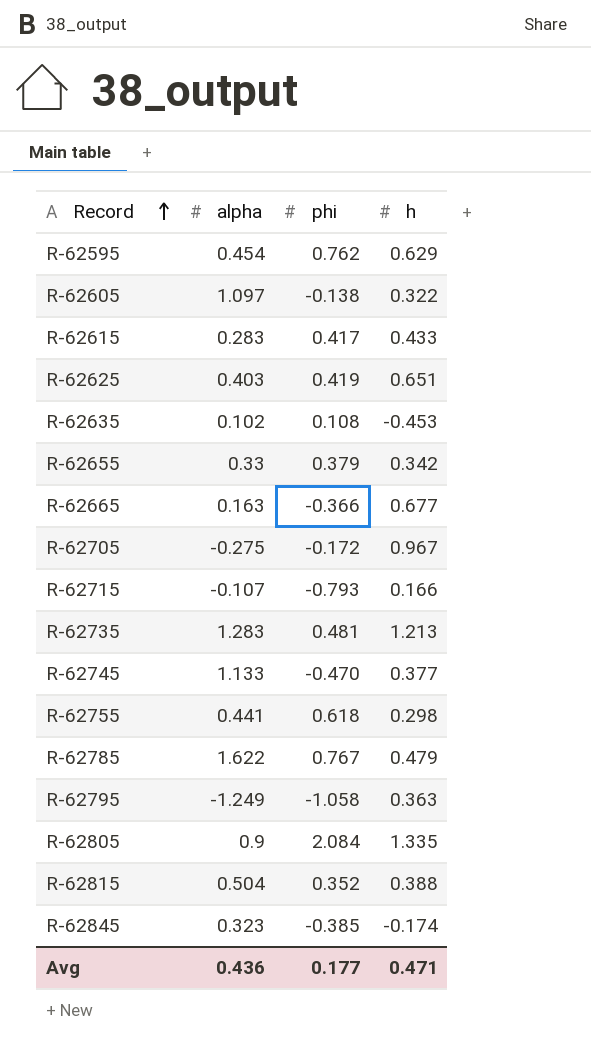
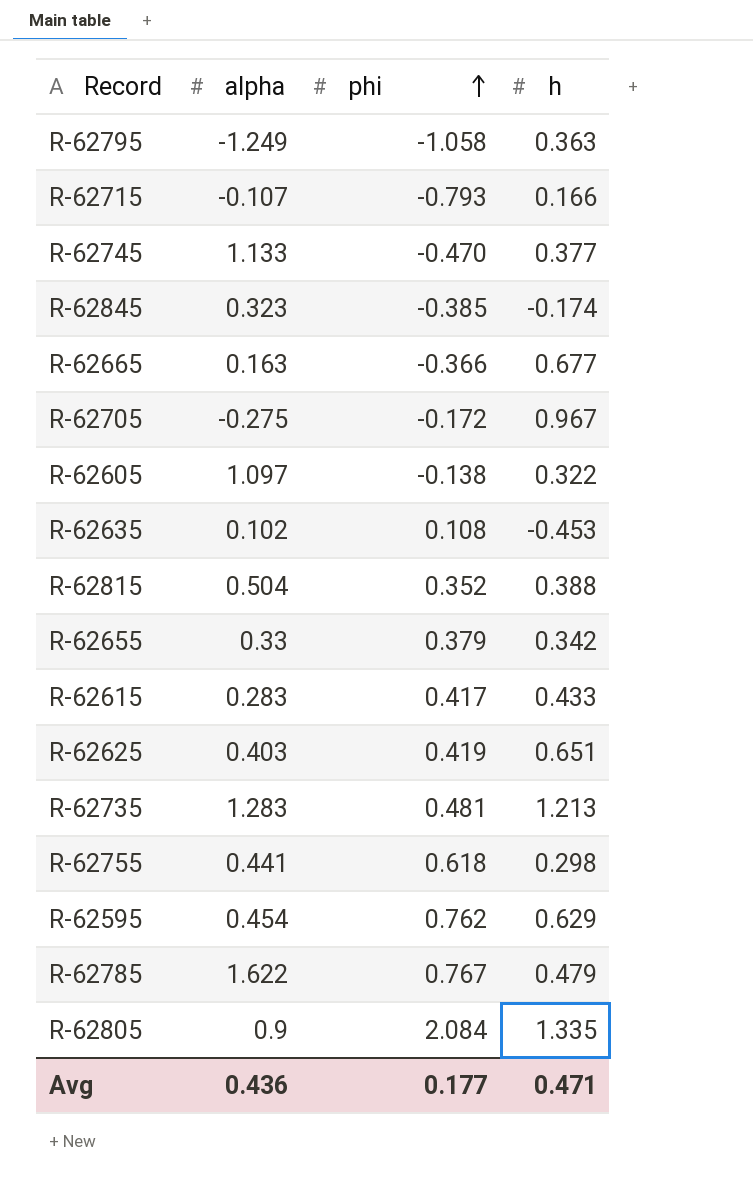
row order: Record ascending -> phi ascending

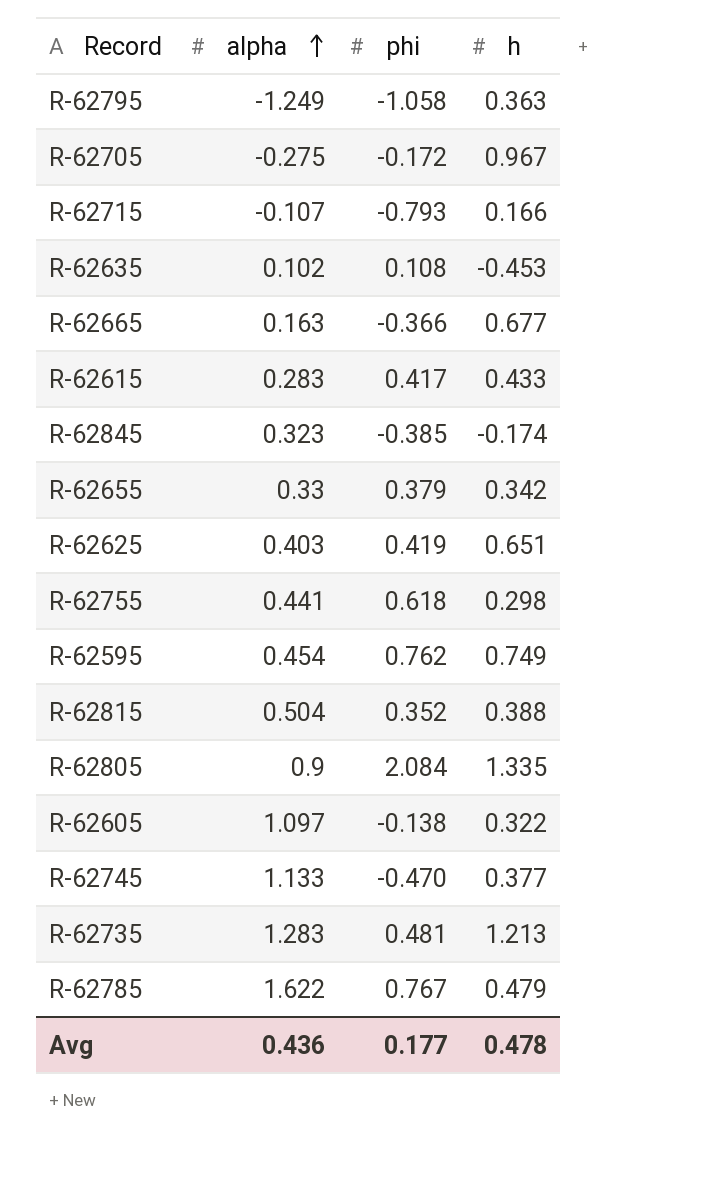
row order: phi ascending -> alpha ascending
R-62595 | h: 0.629 -> 0.749
Avg | h: 0.471 -> 0.478

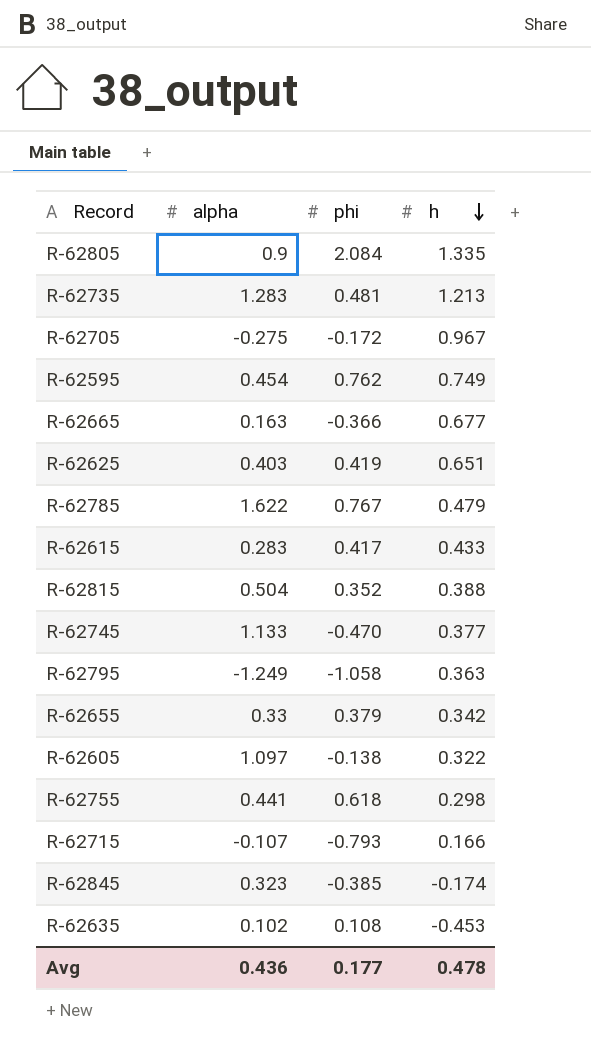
row order: alpha ascending -> h descending

